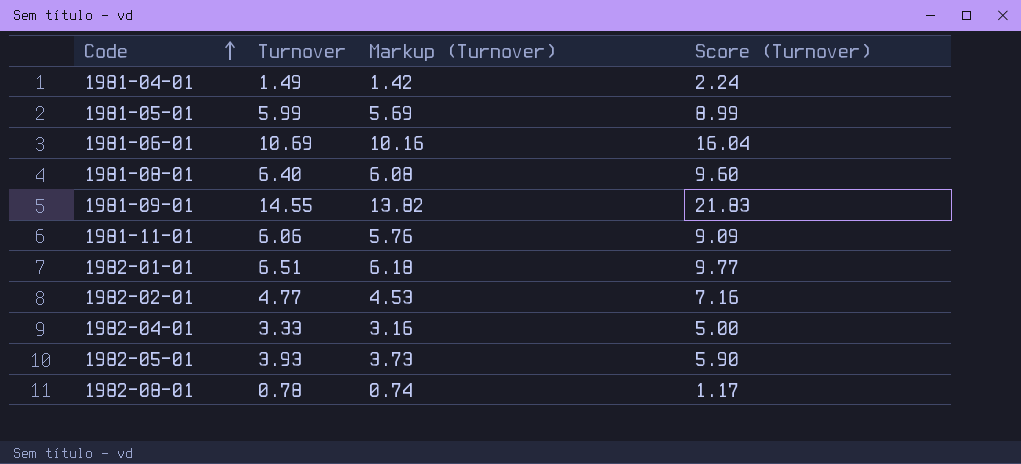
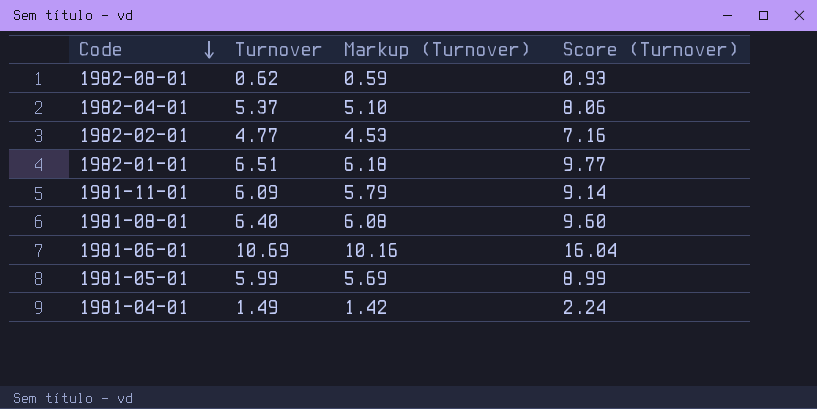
row order: Code ascending -> Code descending
row 1981-09-01: 14.55 | 13.82 | 21.83 -> none
row 1982-05-01: 3.93 | 3.73 | 5.90 -> none
1982-08-01 | Turnover: 0.78 -> 0.62
1982-08-01 | Markup (Turnover): 0.74 -> 0.59
1982-08-01 | Score (Turnover): 1.17 -> 0.93
1982-04-01 | Turnover: 3.33 -> 5.37
1982-04-01 | Markup (Turnover): 3.16 -> 5.10
1982-04-01 | Score (Turnover): 5.00 -> 8.06
1981-11-01 | Turnover: 6.06 -> 6.09
1981-11-01 | Markup (Turnover): 5.76 -> 5.79
1981-11-01 | Score (Turnover): 9.09 -> 9.14

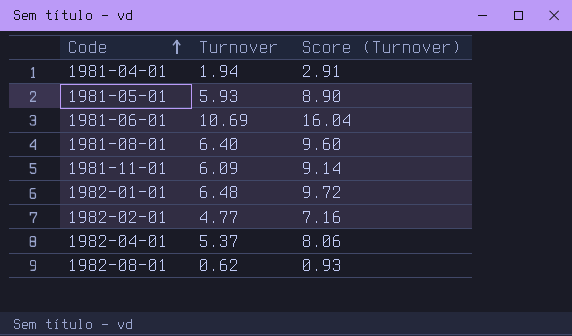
row order: Code descending -> Code ascending
column Markup (Turnover) | formula: [Turnover] * 0.95 -> none
1981-04-01 | Turnover: 1.49 -> 1.94
1981-04-01 | Score (Turnover): 2.24 -> 2.91
1981-05-01 | Turnover: 5.99 -> 5.93
1981-05-01 | Score (Turnover): 8.99 -> 8.90
1982-01-01 | Turnover: 6.51 -> 6.48
1982-01-01 | Score (Turnover): 9.77 -> 9.72

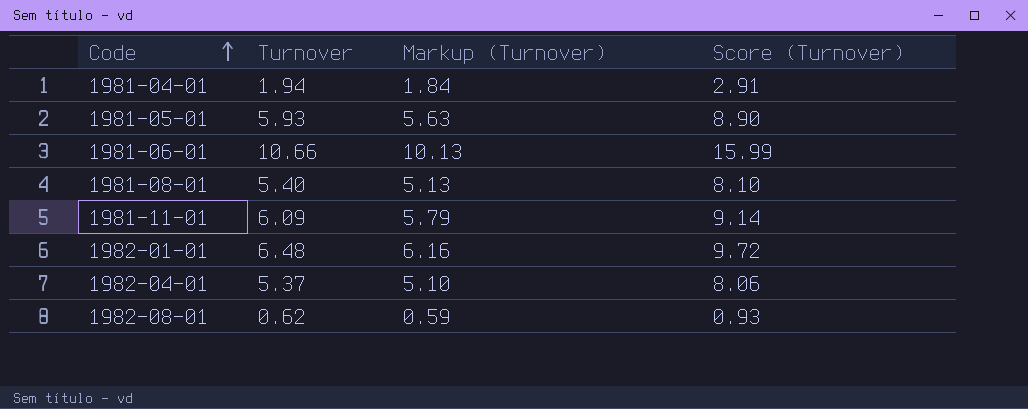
column Markup (Turnover) | formula: none -> [Turnover] * 0.95
row 1982-02-01: 4.77 | 7.16 -> none
1981-06-01 | Turnover: 10.69 -> 10.66
1981-06-01 | Score (Turnover): 16.04 -> 15.99
1981-08-01 | Turnover: 6.40 -> 5.40
1981-08-01 | Score (Turnover): 9.60 -> 8.10

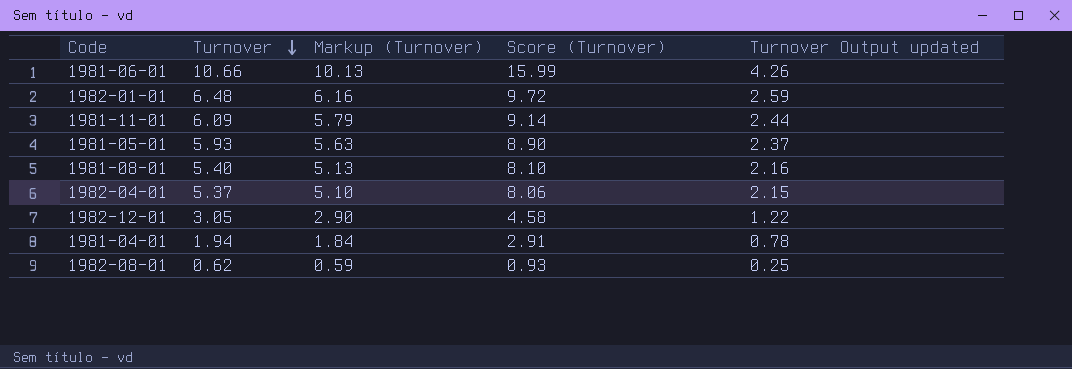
row order: Code ascending -> Turnover descending
column Turnover Output updated | formula: none -> [Turnover] * 0.4
row 1982-12-01: none -> 3.05 | 2.90 | 4.58 | 1.22

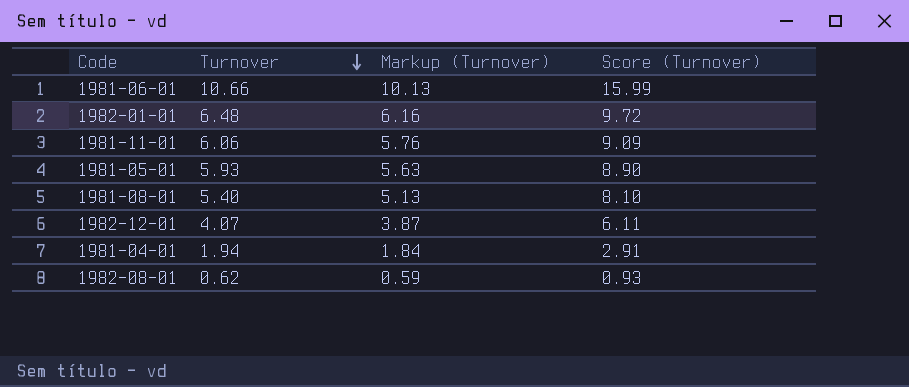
column Turnover Output updated | formula: [Turnover] * 0.4 -> none
row 1982-04-01: 5.37 | 5.10 | 8.06 | 2.15 -> none
1981-11-01 | Turnover: 6.09 -> 6.06
1981-11-01 | Markup (Turnover): 5.79 -> 5.76
1981-11-01 | Score (Turnover): 9.14 -> 9.09
1982-12-01 | Turnover: 3.05 -> 4.07
1982-12-01 | Markup (Turnover): 2.90 -> 3.87
1982-12-01 | Score (Turnover): 4.58 -> 6.11

